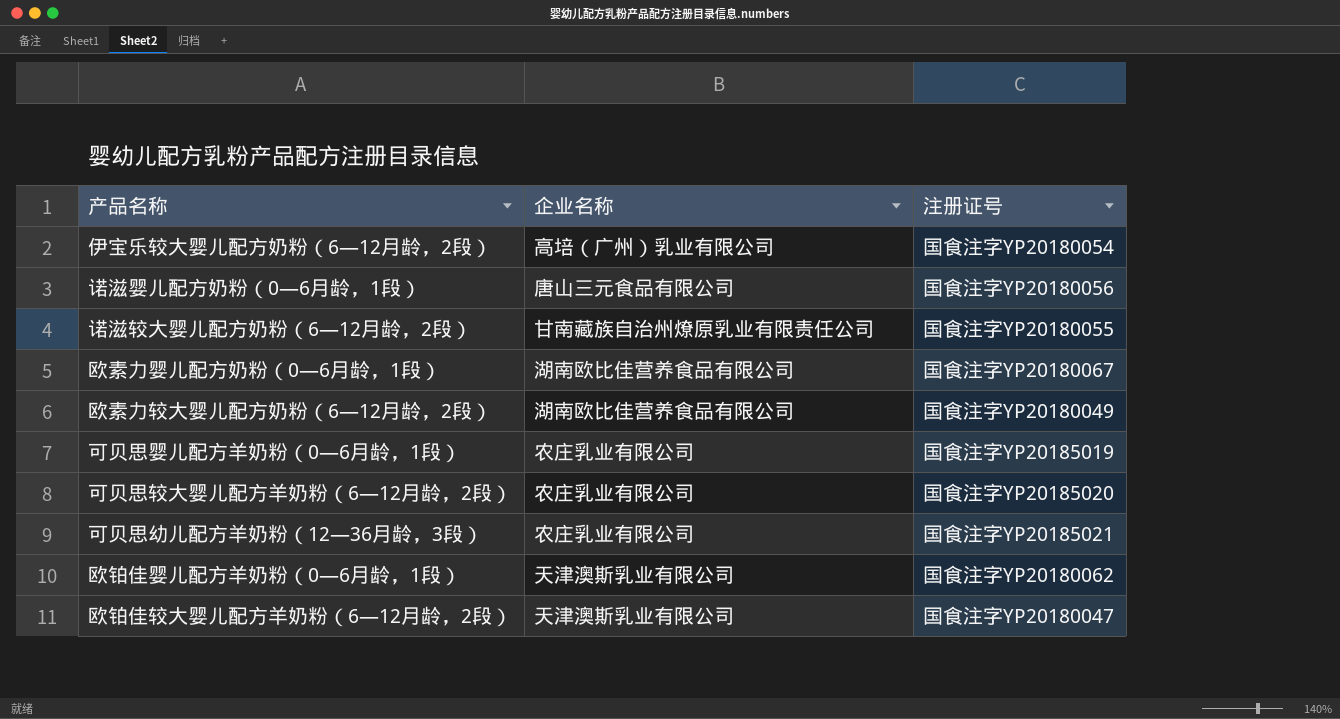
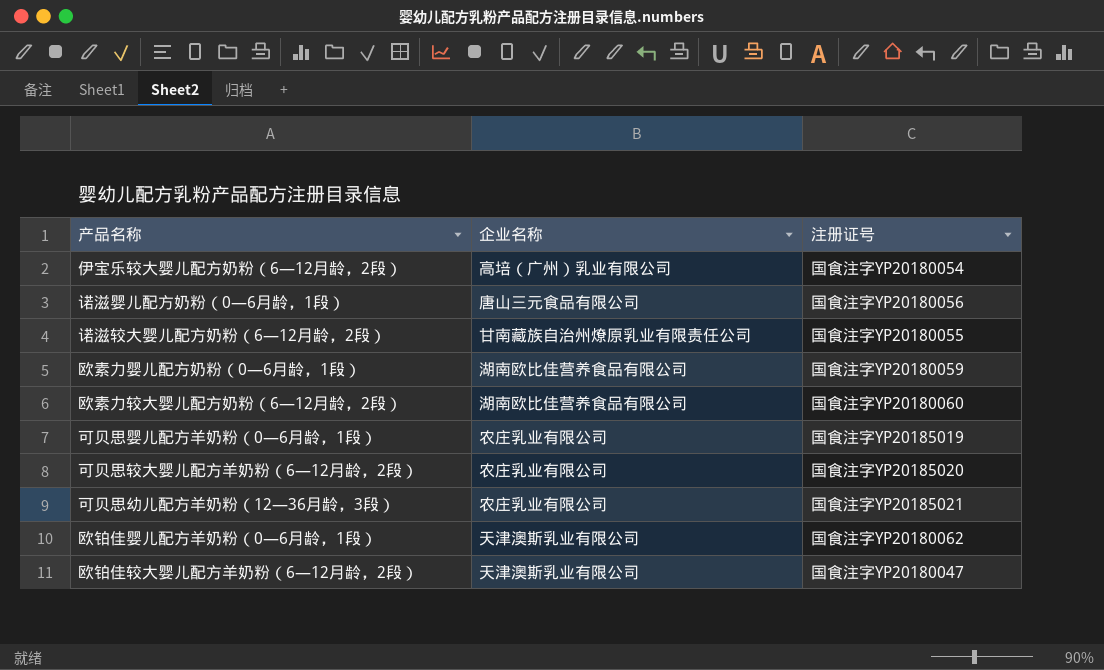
欧素力婴儿配方奶粉（0—6月龄，1段） | 注册证号: 国食注字YP20180067 -> 国食注字YP20180059
欧素力较大婴儿配方奶粉（6—12月龄，2段） | 注册证号: 国食注字YP20180049 -> 国食注字YP20180060

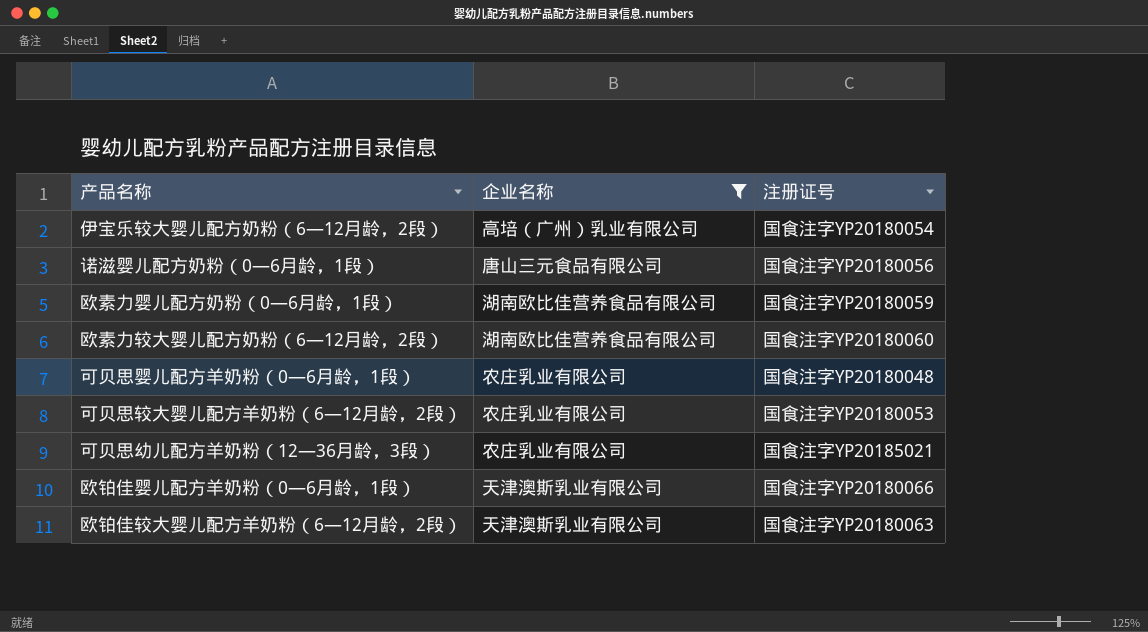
filter: none -> 企业名称 != 甘南藏族自治州燎原乳业有限责任公司
可贝思婴儿配方羊奶粉（0—6月龄，1段） | 注册证号: 国食注字YP20185019 -> 国食注字YP20180048
可贝思较大婴儿配方羊奶粉（6—12月龄，2段） | 注册证号: 国食注字YP20185020 -> 国食注字YP20180053
欧铂佳婴儿配方羊奶粉（0—6月龄，1段） | 注册证号: 国食注字YP20180062 -> 国食注字YP20180066
欧铂佳较大婴儿配方羊奶粉（6—12月龄，2段） | 注册证号: 国食注字YP20180047 -> 国食注字YP20180063

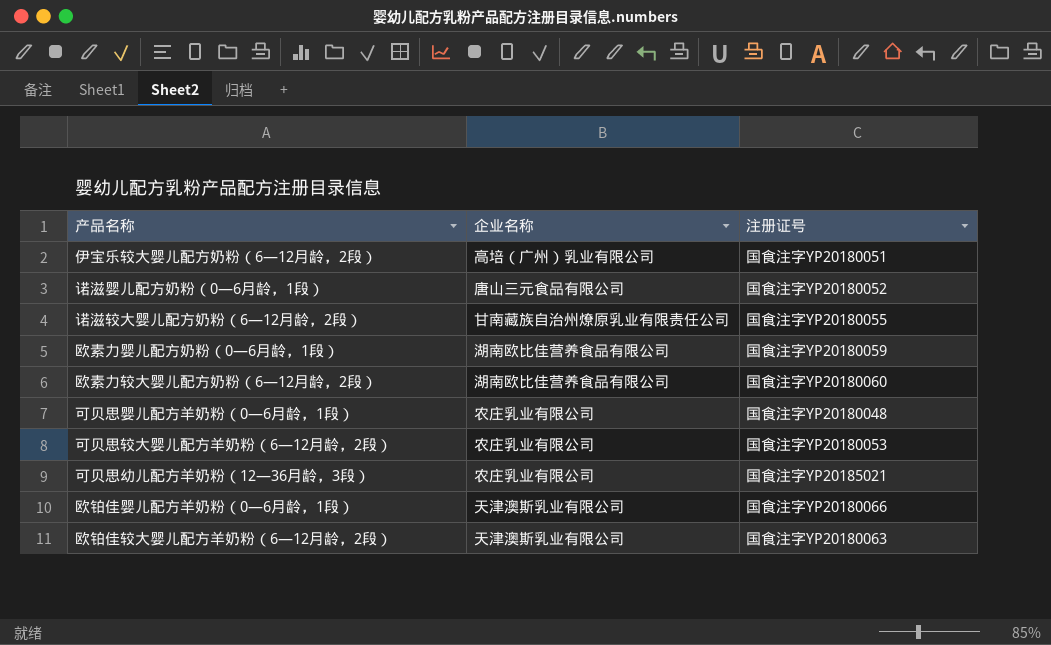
filter: 企业名称 != 甘南藏族自治州燎原乳业有限责任公司 -> none
伊宝乐较大婴儿配方奶粉（6—12月龄，2段） | 注册证号: 国食注字YP20180054 -> 国食注字YP20180051
诺滋婴儿配方奶粉（0—6月龄，1段） | 注册证号: 国食注字YP20180056 -> 国食注字YP20180052

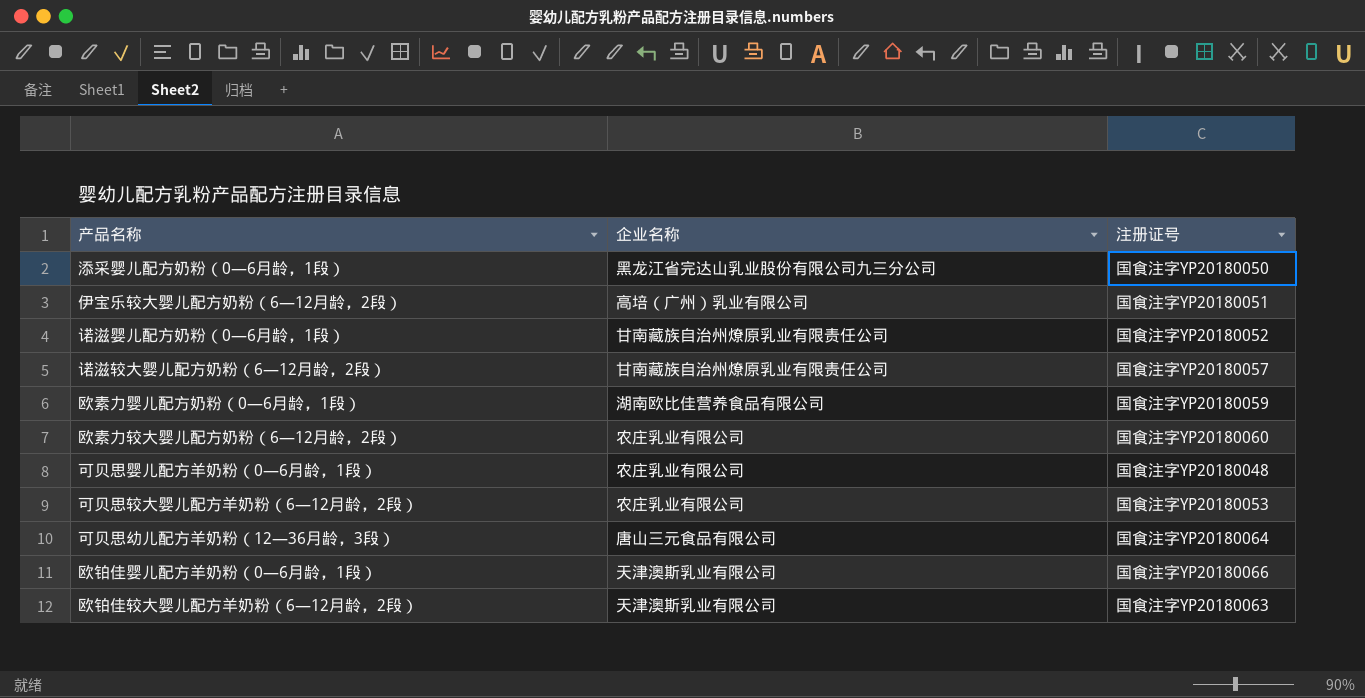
row 添采婴儿配方奶粉（0—6月龄，1段）: none -> 黑龙江省完达山乳业股份有限公司九三分公司 | 国食注字YP20180050
诺滋婴儿配方奶粉（0—6月龄，1段） | 企业名称: 唐山三元食品有限公司 -> 甘南藏族自治州燎原乳业有限责任公司
诺滋较大婴儿配方奶粉（6—12月龄，2段） | 注册证号: 国食注字YP20180055 -> 国食注字YP20180057
欧素力较大婴儿配方奶粉（6—12月龄，2段） | 企业名称: 湖南欧比佳营养食品有限公司 -> 农庄乳业有限公司
可贝思幼儿配方羊奶粉（12—36月龄，3段） | 企业名称: 农庄乳业有限公司 -> 唐山三元食品有限公司
可贝思幼儿配方羊奶粉（12—36月龄，3段） | 注册证号: 国食注字YP20185021 -> 国食注字YP20180064

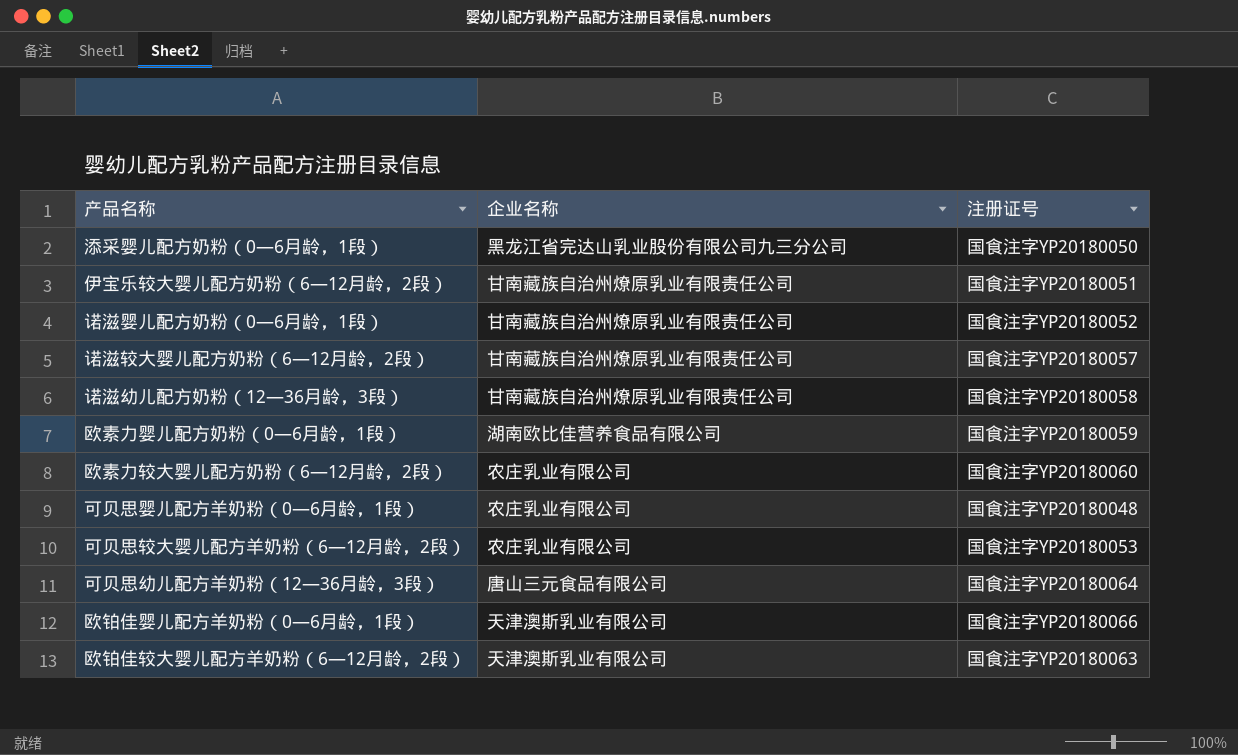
伊宝乐较大婴儿配方奶粉（6—12月龄，2段） | 企业名称: 高培（广州）乳业有限公司 -> 甘南藏族自治州燎原乳业有限责任公司
row 诺滋幼儿配方奶粉（12—36月龄，3段）: none -> 甘南藏族自治州燎原乳业有限责任公司 | 国食注字YP20180058

